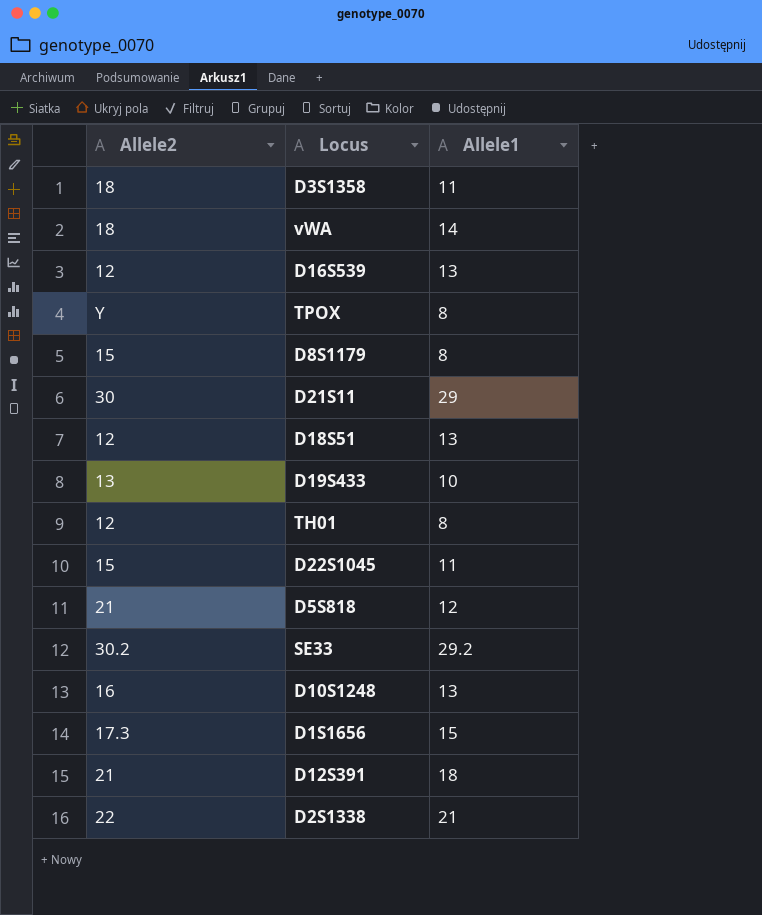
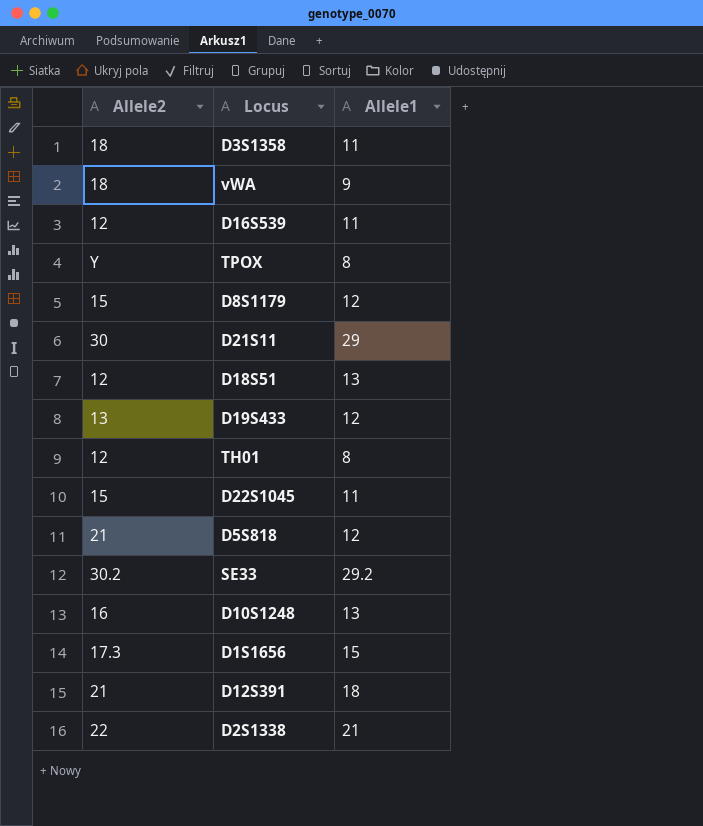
vWA | Allele1: 14 -> 9
D16S539 | Allele1: 13 -> 11
D8S1179 | Allele1: 8 -> 12
D19S433 | Allele1: 10 -> 12

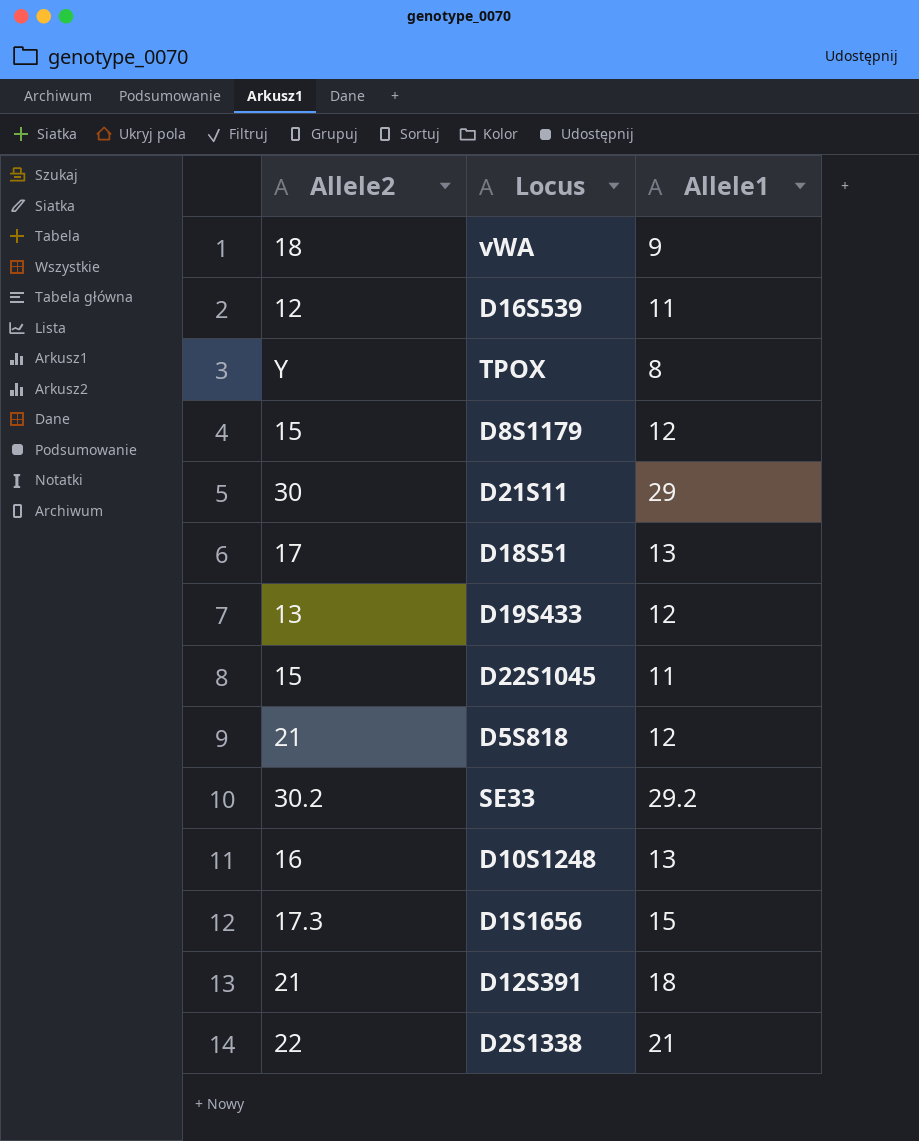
row D3S1358: 18 | 11 -> none
row TH01: 12 | 8 -> none
D18S51 | Allele2: 12 -> 17

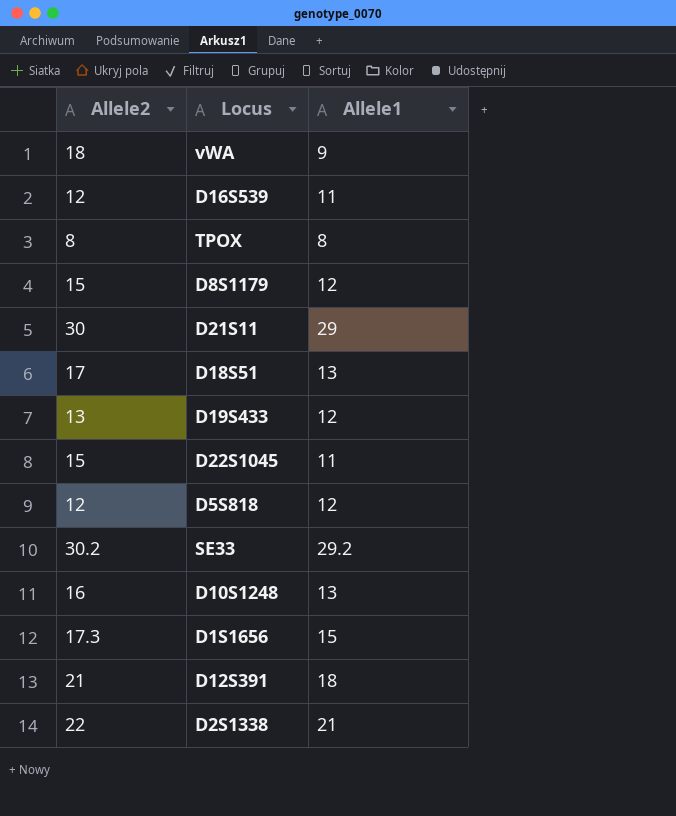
TPOX | Allele2: Y -> 8
D5S818 | Allele2: 21 -> 12

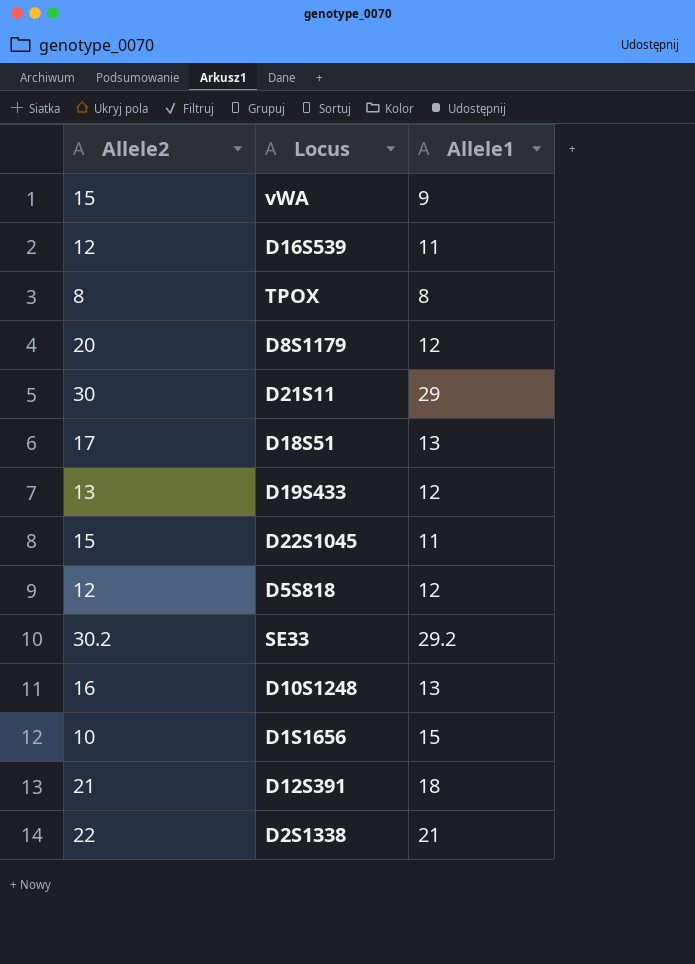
vWA | Allele2: 18 -> 15
D8S1179 | Allele2: 15 -> 20
D1S1656 | Allele2: 17.3 -> 10

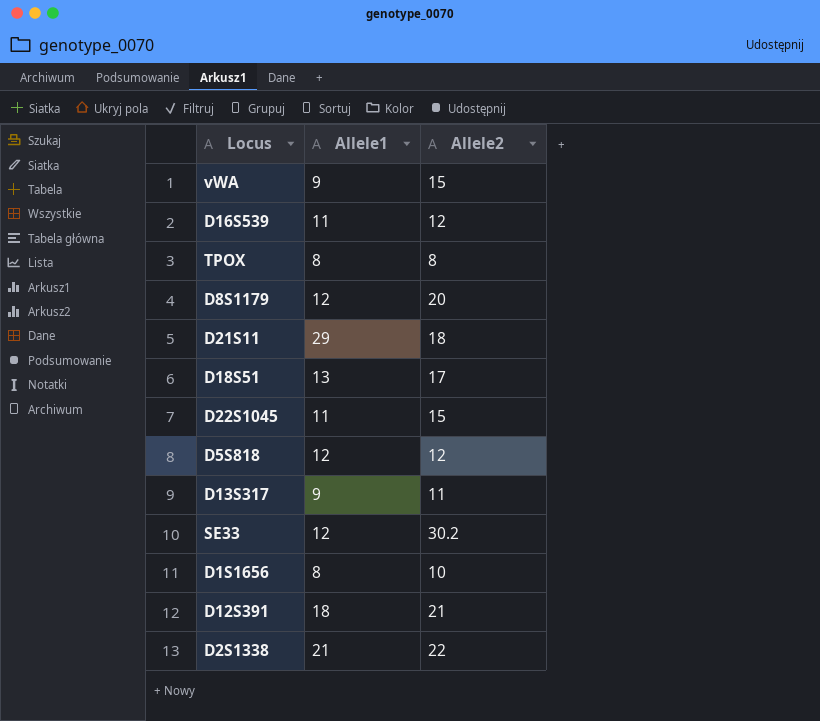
column Allele2 | position: 1 -> 3
row D19S433: 13 | 12 -> none
row D10S1248: 16 | 13 -> none
D21S11 | Allele2: 30 -> 18
row D13S317: none -> 9 | 11
SE33 | Allele1: 29.2 -> 12
D1S1656 | Allele1: 15 -> 8

